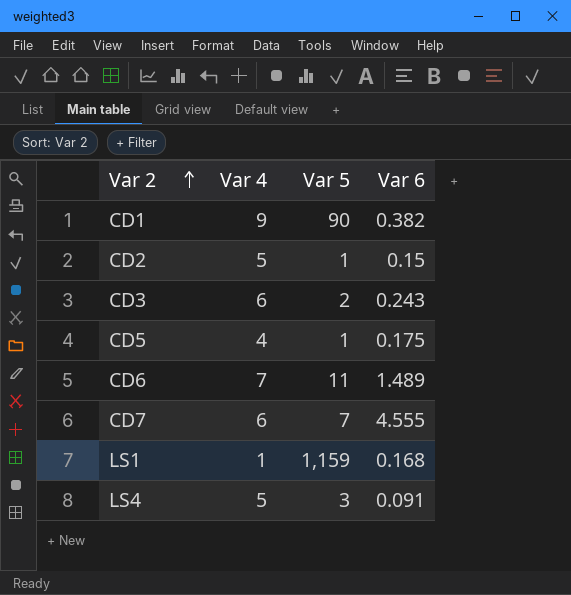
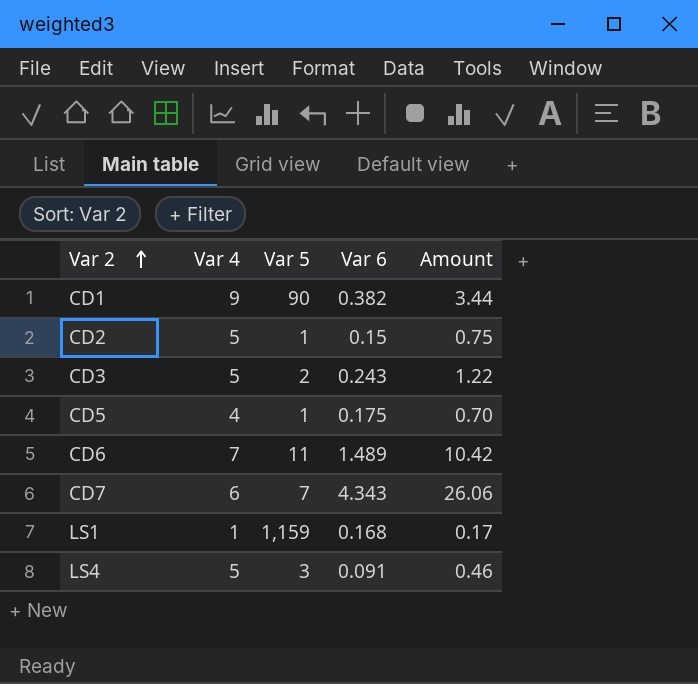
column Amount | formula: none -> [Var 4] * [Var 6]
CD3 | Var 4: 6 -> 5
CD7 | Var 6: 4.555 -> 4.343

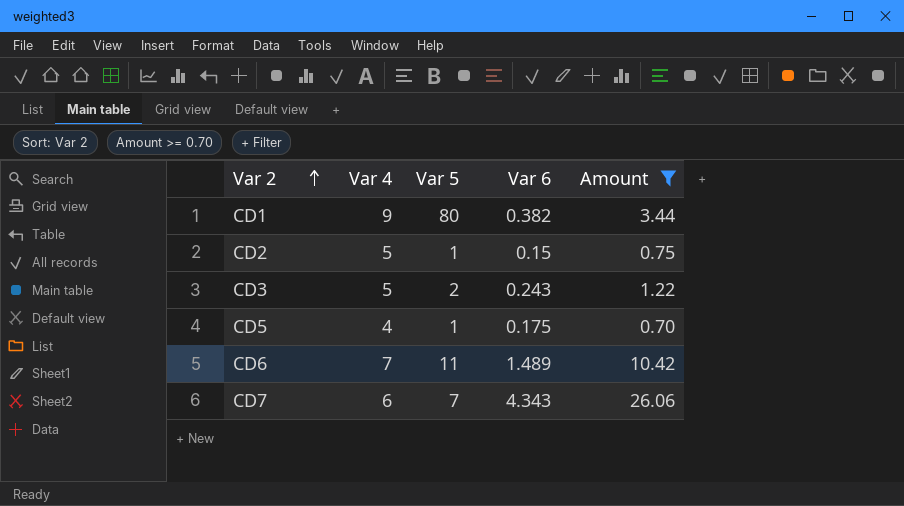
filter: none -> Amount >= 0.70
CD1 | Var 5: 90 -> 80

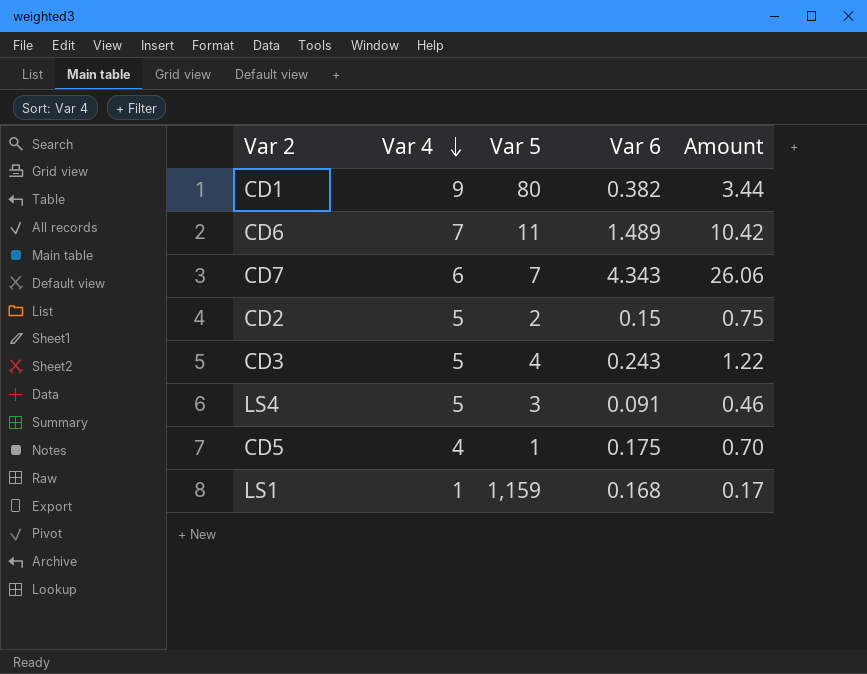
filter: Amount >= 0.70 -> none
row order: Var 2 ascending -> Var 4 descending
CD2 | Var 5: 1 -> 2
CD3 | Var 5: 2 -> 4

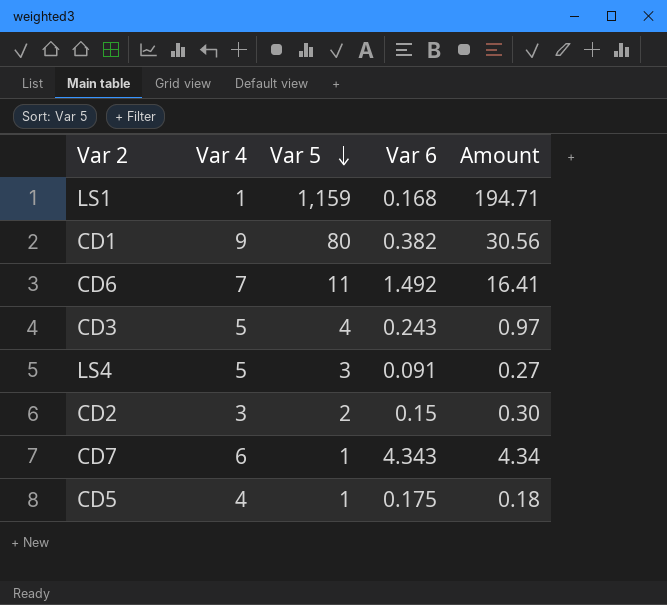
row order: Var 4 descending -> Var 5 descending
column Amount | formula: [Var 4] * [Var 6] -> [Var 5] * [Var 6]
CD6 | Var 6: 1.489 -> 1.492
CD2 | Var 4: 5 -> 3
CD7 | Var 5: 7 -> 1

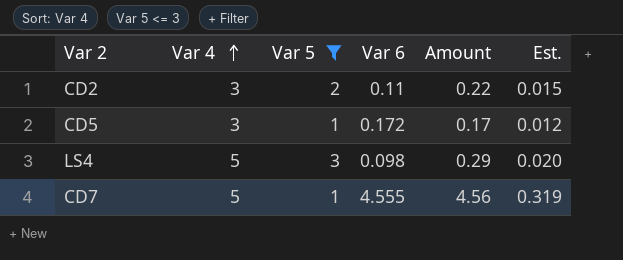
filter: none -> Var 5 <= 3
row order: Var 5 descending -> Var 4 ascending
column Est. | formula: none -> [Amount] * 0.07
CD2 | Var 6: 0.15 -> 0.11
CD2 | Amount: 0.30 -> 0.22
CD5 | Var 4: 4 -> 3
CD5 | Var 6: 0.175 -> 0.172
CD5 | Amount: 0.18 -> 0.17
LS4 | Var 6: 0.091 -> 0.098
LS4 | Amount: 0.27 -> 0.29
CD7 | Var 4: 6 -> 5
CD7 | Var 6: 4.343 -> 4.555
CD7 | Amount: 4.34 -> 4.56

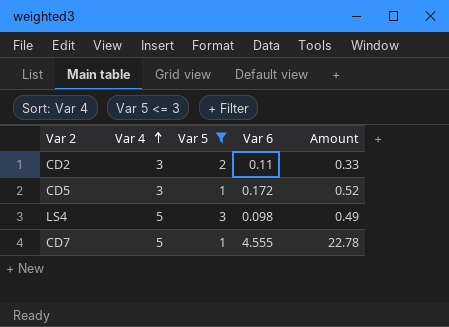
column Est. | formula: [Amount] * 0.07 -> none
column Amount | formula: [Var 5] * [Var 6] -> [Var 4] * [Var 6]

